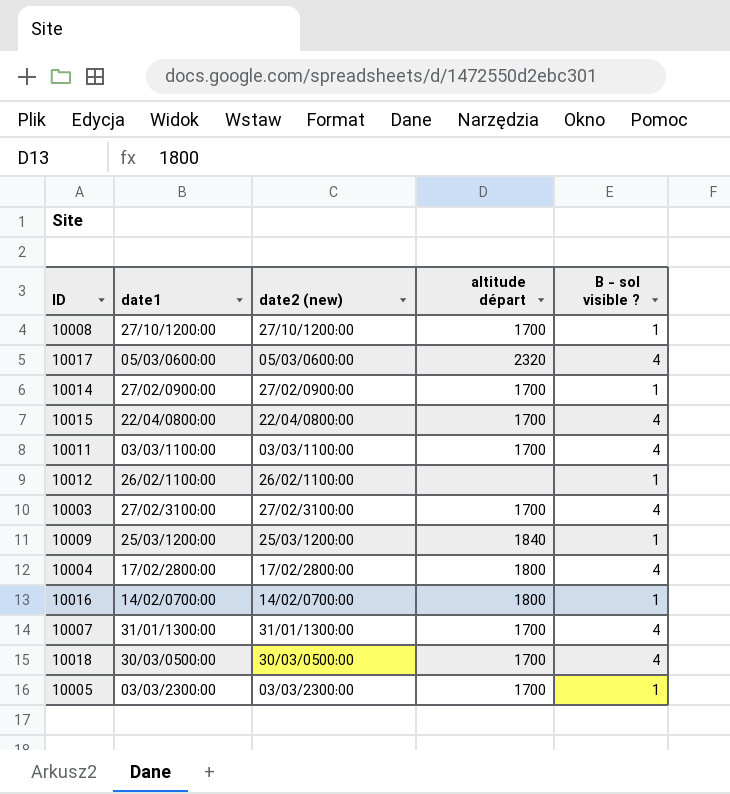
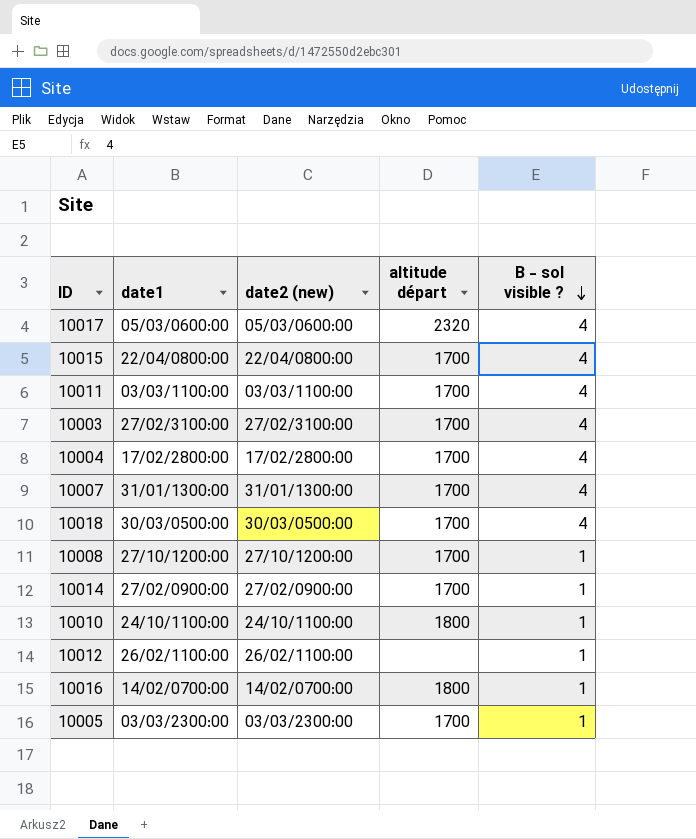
row order: none -> B - sol visible ? descending
row 10009: 25/03/1200:00 | 25/03/1200:00 | 1840 | 1 -> none
10004 | altitude départ: 1800 -> 1700
row 10010: none -> 24/10/1100:00 | 24/10/1100:00 | 1800 | 1

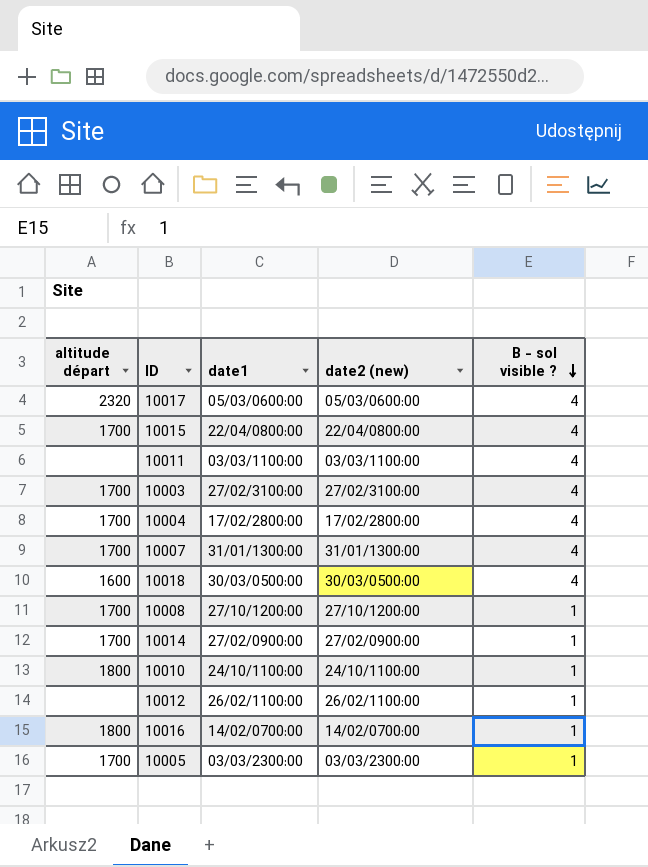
column altitude départ | position: 4 -> 1
10011 | altitude départ: 1700 -> none
10018 | altitude départ: 1700 -> 1600

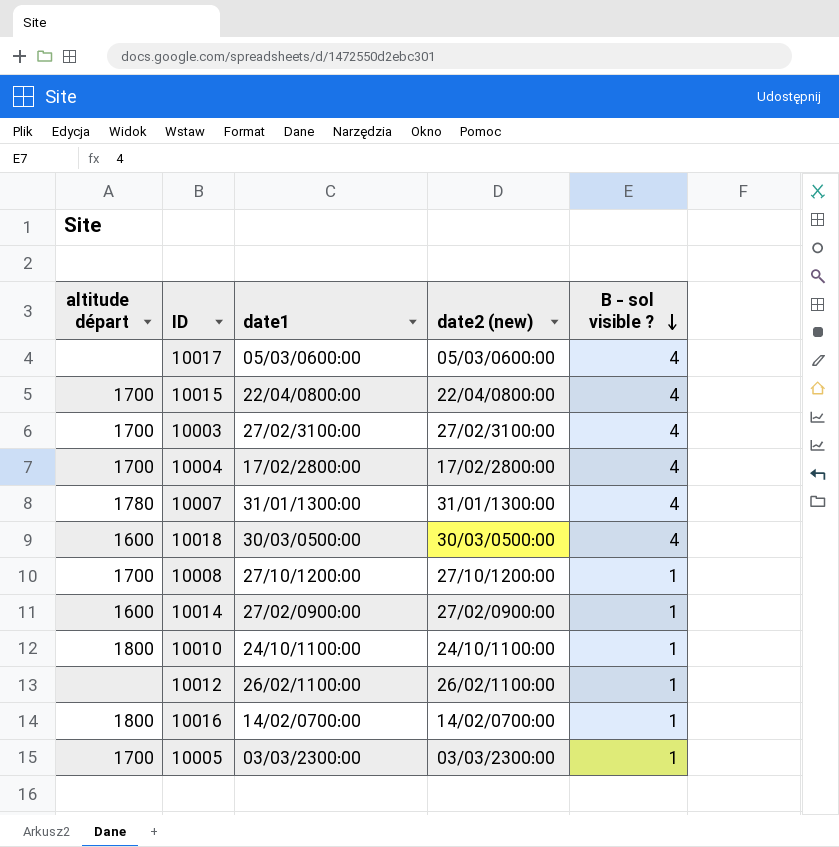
row 10011: none | 03/03/1100:00 | 03/03/1100:00 | 4 -> none
10017 | altitude départ: 2320 -> none
10007 | altitude départ: 1700 -> 1780
10014 | altitude départ: 1700 -> 1600

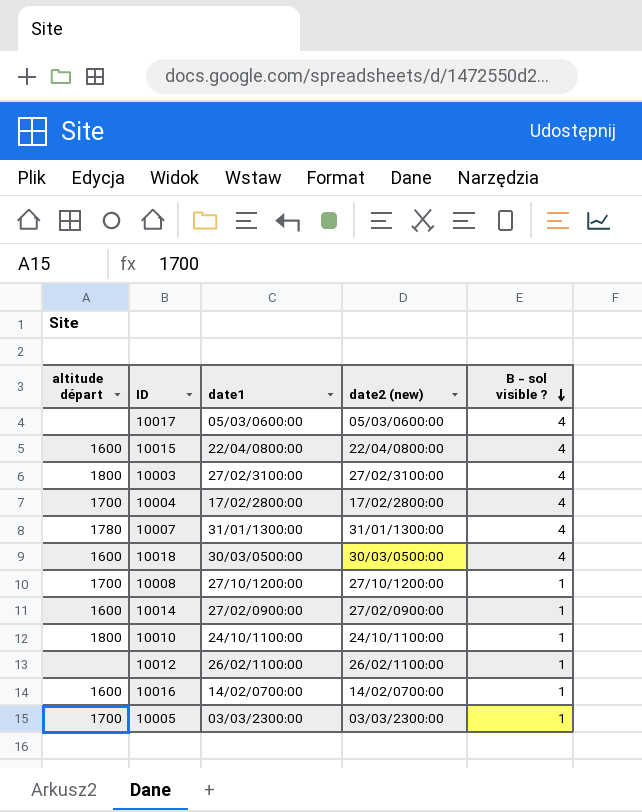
10015 | altitude départ: 1700 -> 1600
10003 | altitude départ: 1700 -> 1800
10016 | altitude départ: 1800 -> 1600

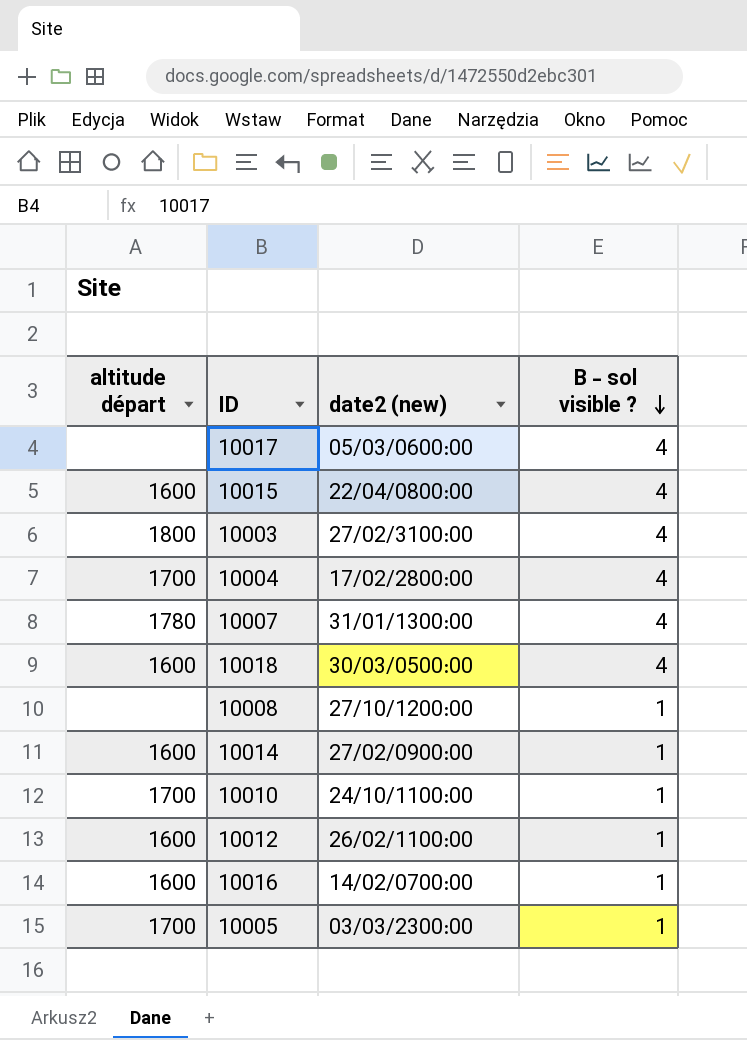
column date1 | position: 3 -> none
10008 | altitude départ: 1700 -> none
10010 | altitude départ: 1800 -> 1700
10012 | altitude départ: none -> 1600

